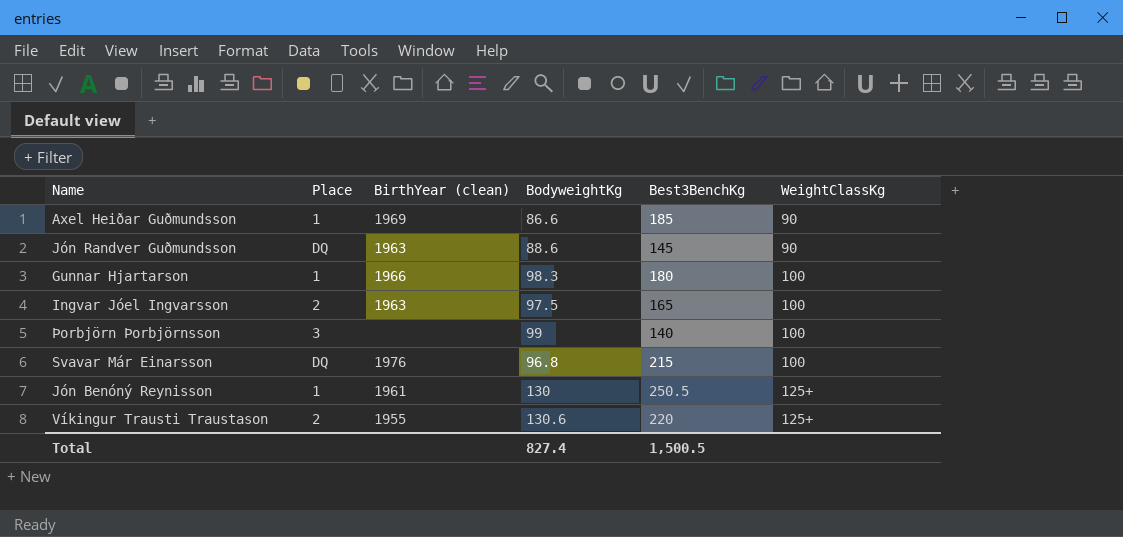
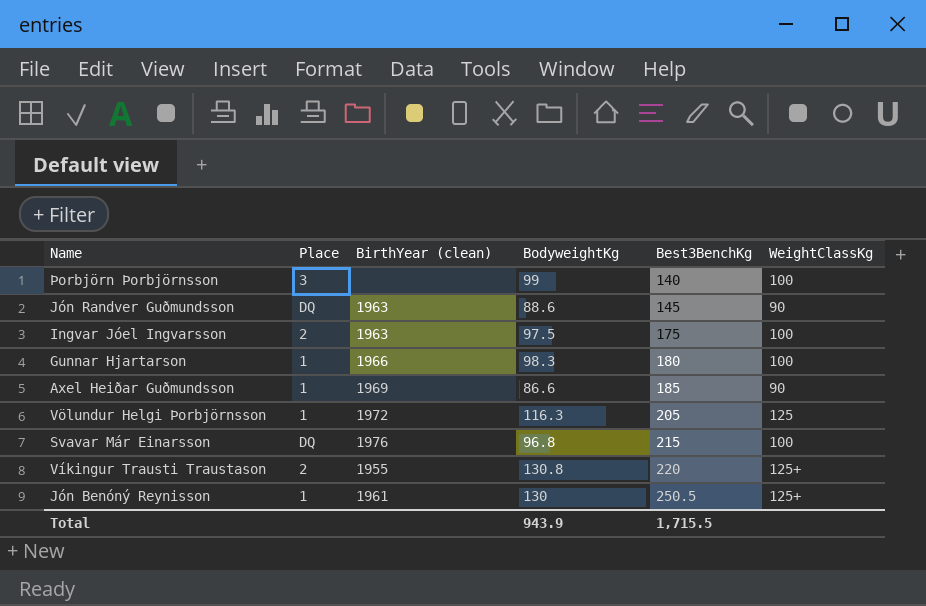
row order: WeightClassKg ascending -> Best3BenchKg ascending
Ingvar Jóel Ingvarsson | Best3BenchKg: 165 -> 175
row Völundur Helgi Þorbjörnsson: none -> 1 | 1972 | 116.3 | 205 | 125
Víkingur Trausti Traustason | BodyweightKg: 130.6 -> 130.8
Total | BodyweightKg: 827.4 -> 943.9
Total | Best3BenchKg: 1,500.5 -> 1,715.5

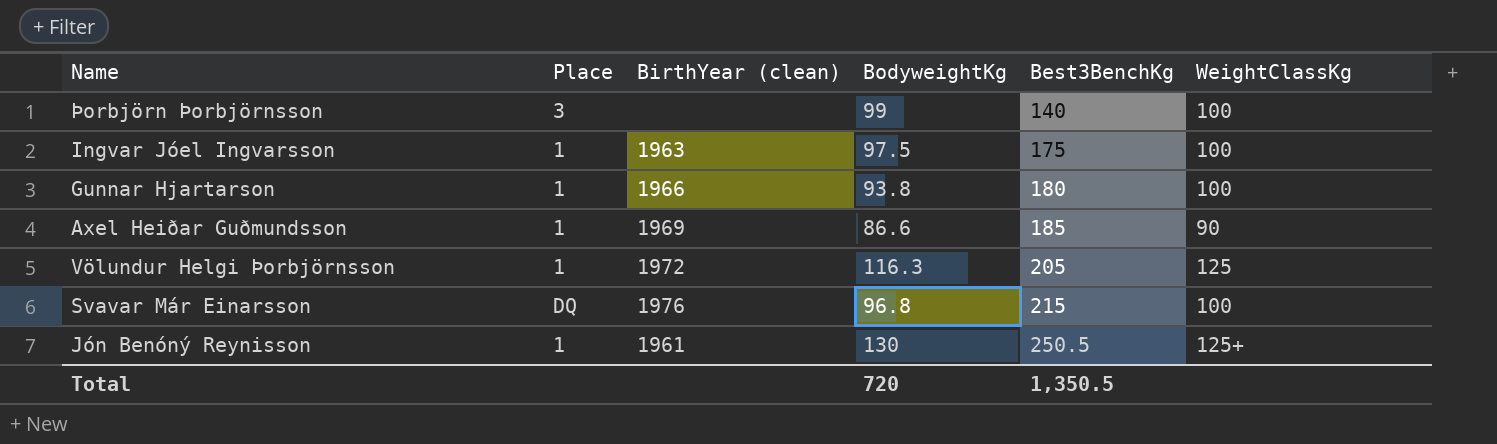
row Jón Randver Guðmundsson: DQ | 1963 | 88.6 | 145 | 90 -> none
row Víkingur Trausti Traustason: 2 | 1955 | 130.8 | 220 | 125+ -> none
Ingvar Jóel Ingvarsson | Place: 2 -> 1
Gunnar Hjartarson | BodyweightKg: 98.3 -> 93.8
Total | BodyweightKg: 943.9 -> 720
Total | Best3BenchKg: 1,715.5 -> 1,350.5

